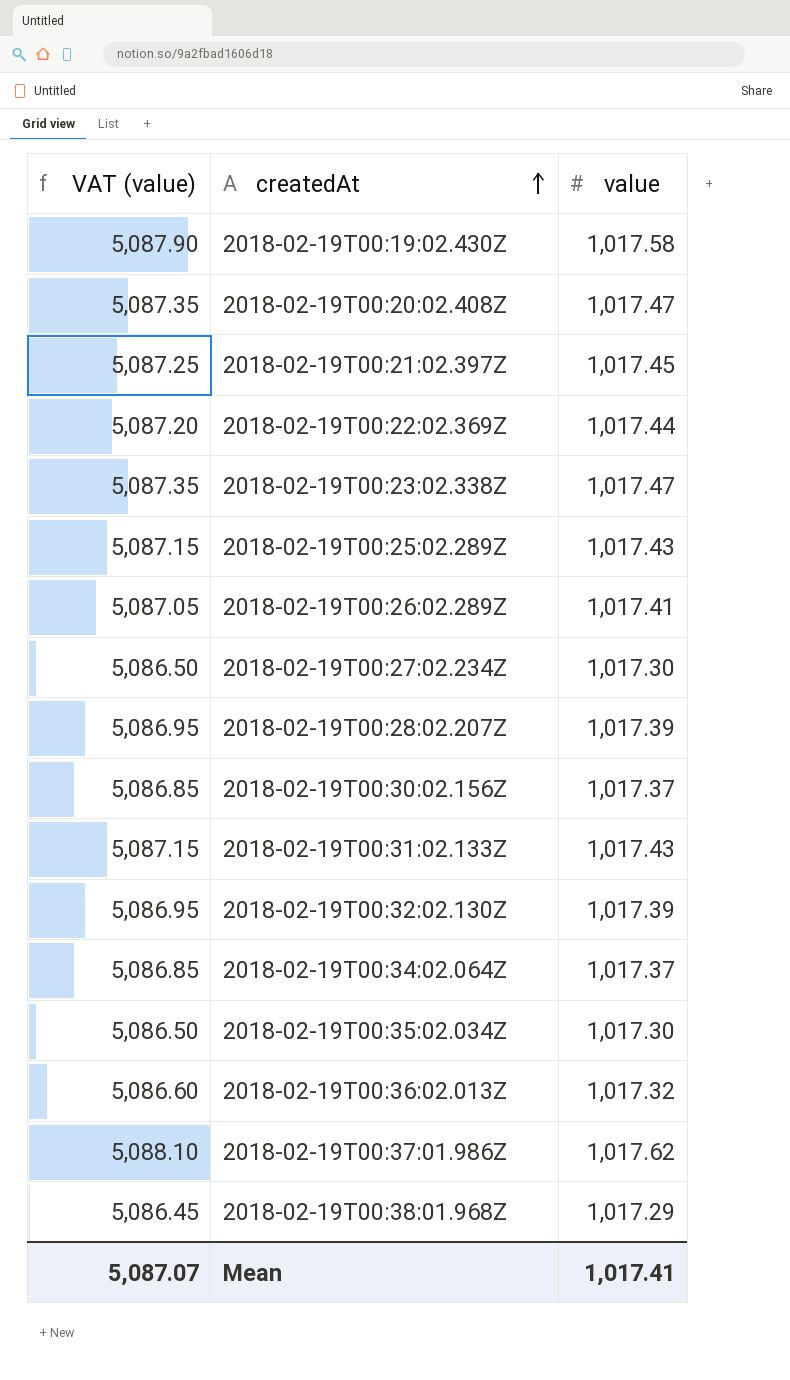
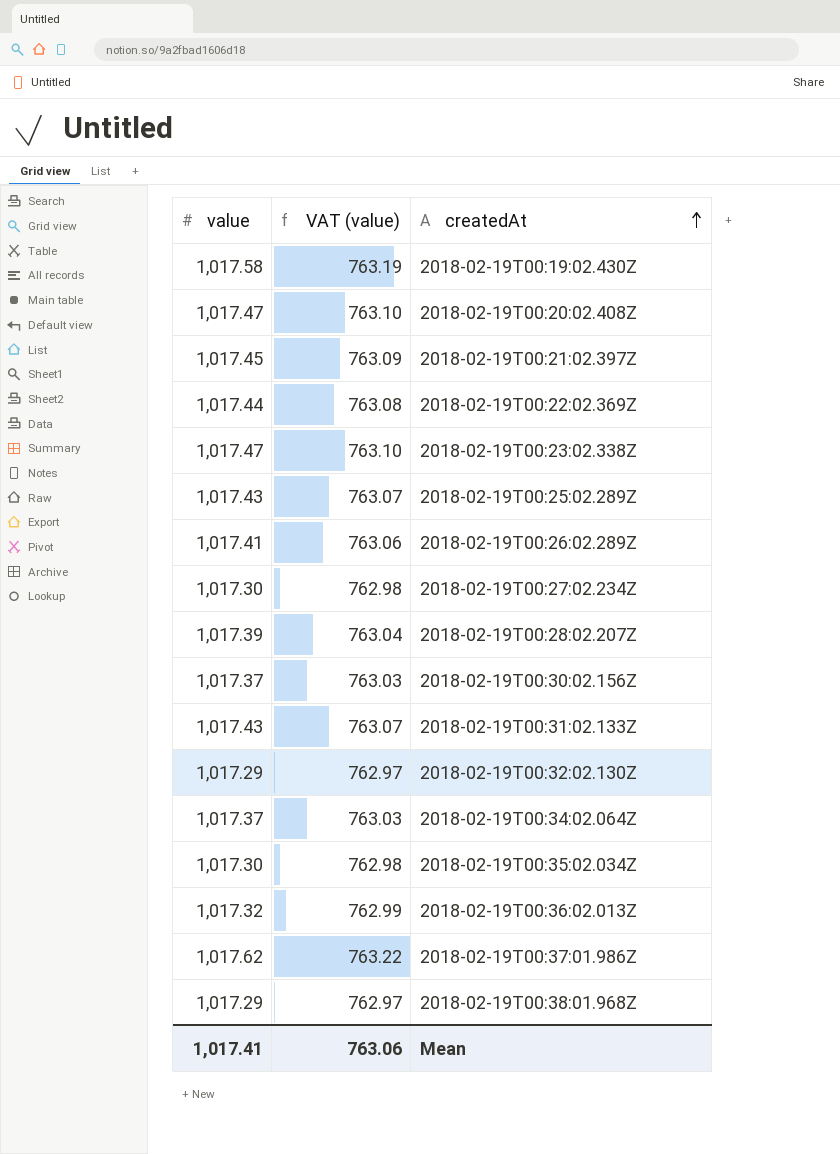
column value | position: 3 -> 1
column VAT (value) | formula: [value] * 5 -> [value] * 0.75
2018-02-19T00:32:02.130Z | value: 1,017.39 -> 1,017.29
Mean | VAT (value): 5,087.07 -> 763.06

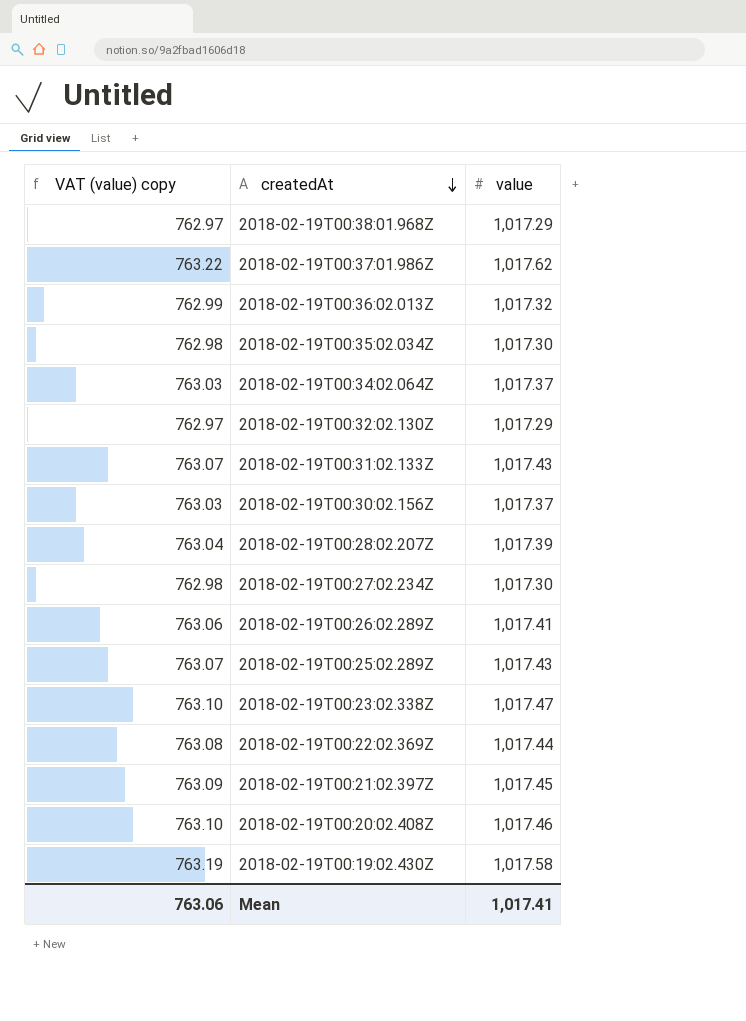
row order: createdAt ascending -> createdAt descending
column name: VAT (value) -> VAT (value) copy
column value | position: 1 -> 3
2018-02-19T00:20:02.408Z | value: 1,017.47 -> 1,017.46

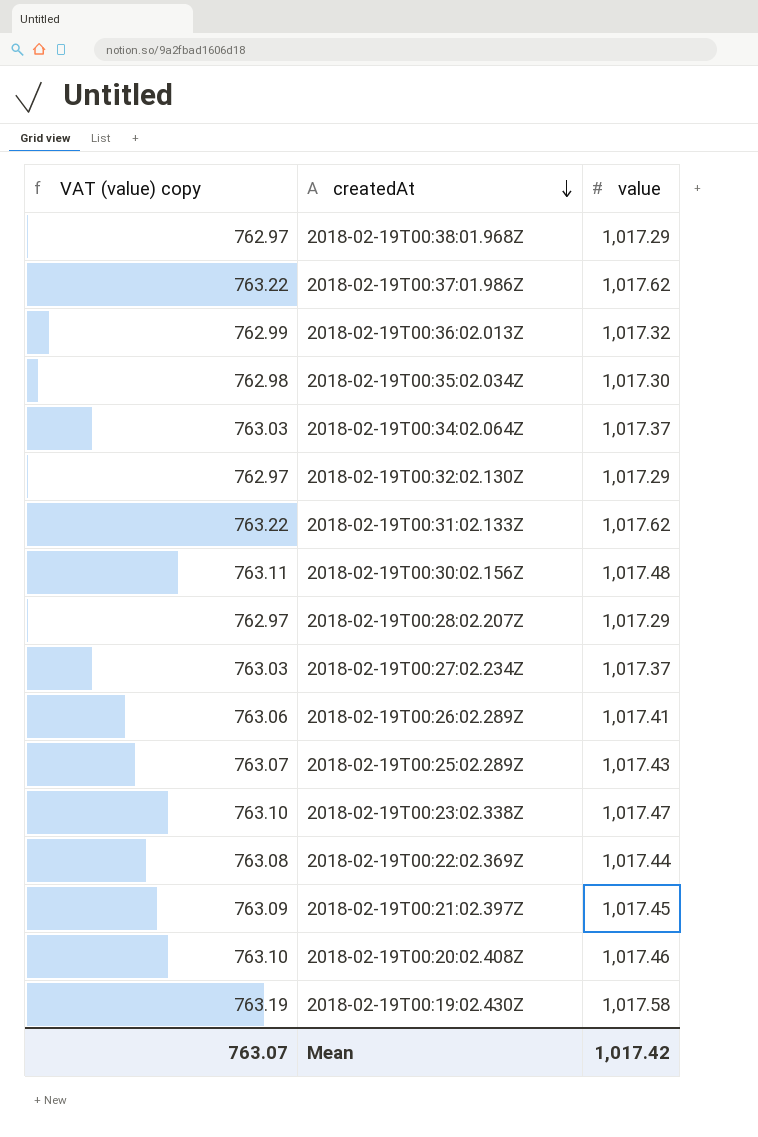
2018-02-19T00:31:02.133Z | VAT (value) copy: 763.07 -> 763.22
2018-02-19T00:31:02.133Z | value: 1,017.43 -> 1,017.62
2018-02-19T00:30:02.156Z | VAT (value) copy: 763.03 -> 763.11
2018-02-19T00:30:02.156Z | value: 1,017.37 -> 1,017.48
2018-02-19T00:28:02.207Z | VAT (value) copy: 763.04 -> 762.97
2018-02-19T00:28:02.207Z | value: 1,017.39 -> 1,017.29
2018-02-19T00:27:02.234Z | VAT (value) copy: 762.98 -> 763.03
2018-02-19T00:27:02.234Z | value: 1,017.30 -> 1,017.37
Mean | VAT (value) copy: 763.06 -> 763.07
Mean | value: 1,017.41 -> 1,017.42

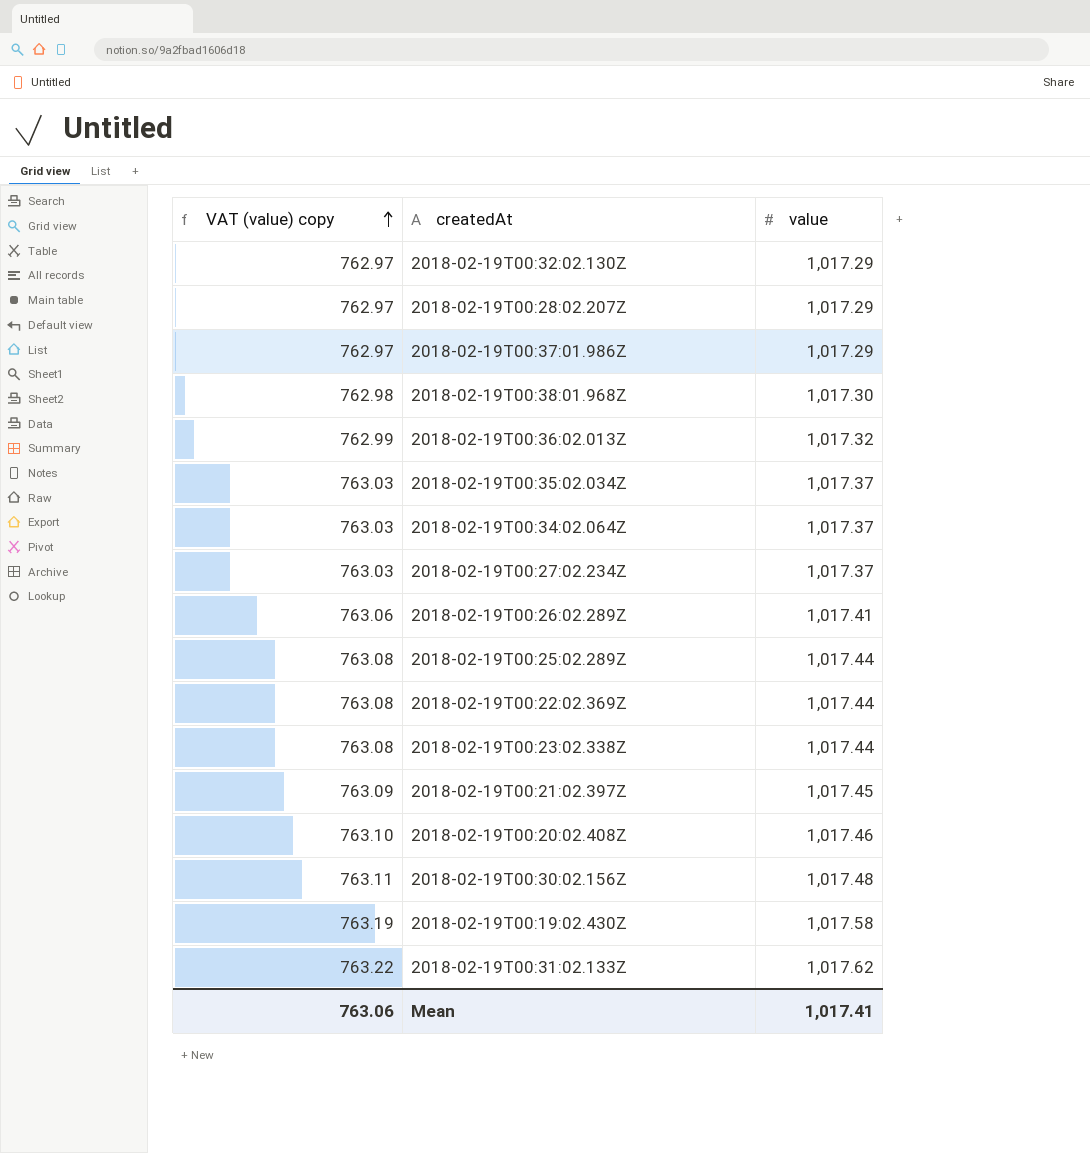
row order: createdAt descending -> VAT (value) copy ascending
2018-02-19T00:37:01.986Z | VAT (value) copy: 763.22 -> 762.97
2018-02-19T00:37:01.986Z | value: 1,017.62 -> 1,017.29
2018-02-19T00:38:01.968Z | VAT (value) copy: 762.97 -> 762.98
2018-02-19T00:38:01.968Z | value: 1,017.29 -> 1,017.30
2018-02-19T00:35:02.034Z | VAT (value) copy: 762.98 -> 763.03
2018-02-19T00:35:02.034Z | value: 1,017.30 -> 1,017.37
2018-02-19T00:25:02.289Z | VAT (value) copy: 763.07 -> 763.08
2018-02-19T00:25:02.289Z | value: 1,017.43 -> 1,017.44
2018-02-19T00:23:02.338Z | VAT (value) copy: 763.10 -> 763.08
2018-02-19T00:23:02.338Z | value: 1,017.47 -> 1,017.44
Mean | VAT (value) copy: 763.07 -> 763.06
Mean | value: 1,017.42 -> 1,017.41

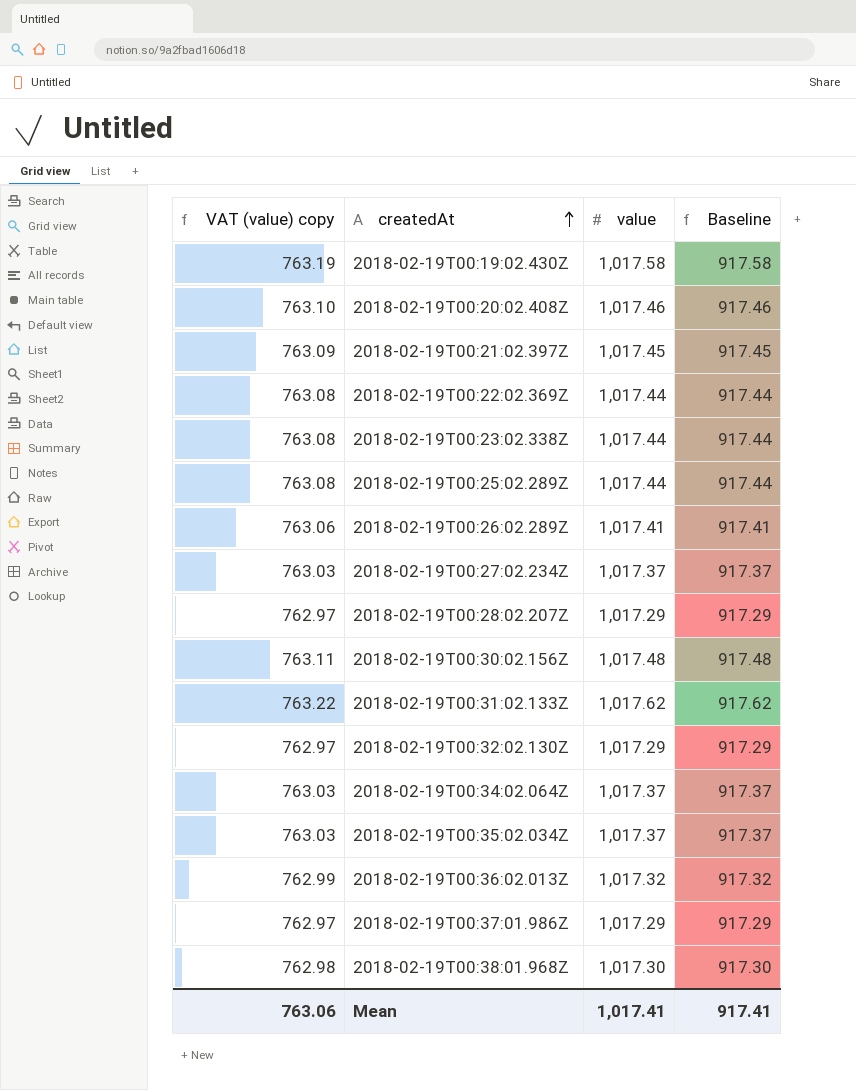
row order: VAT (value) copy ascending -> createdAt ascending
column Baseline | formula: none -> [value] - 100

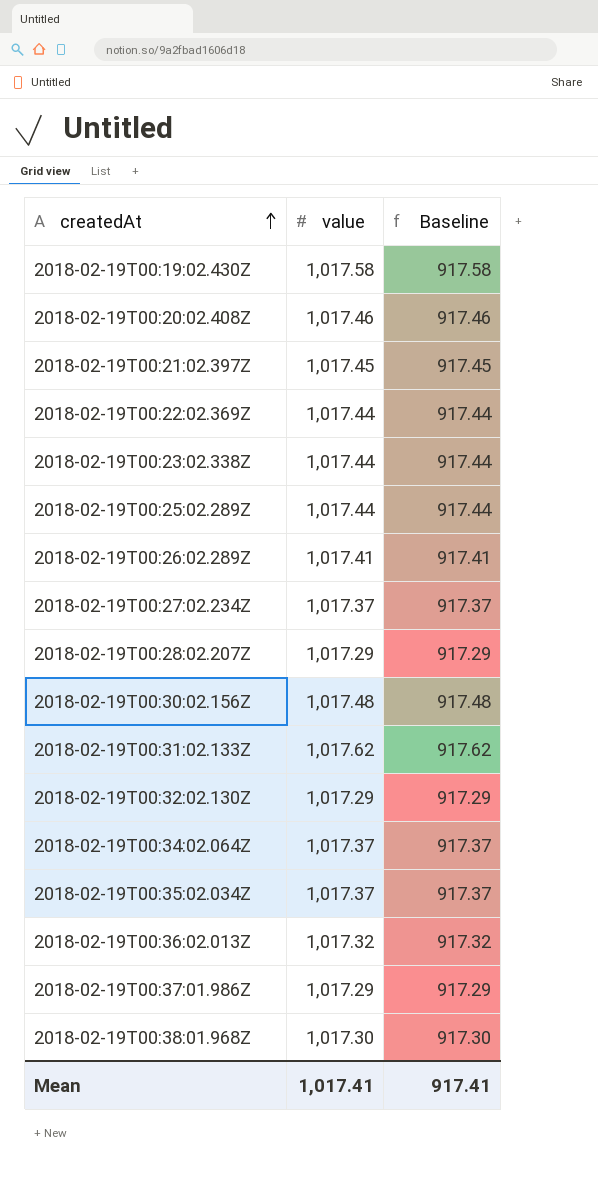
column VAT (value) copy | formula: [value] * 0.75 -> none

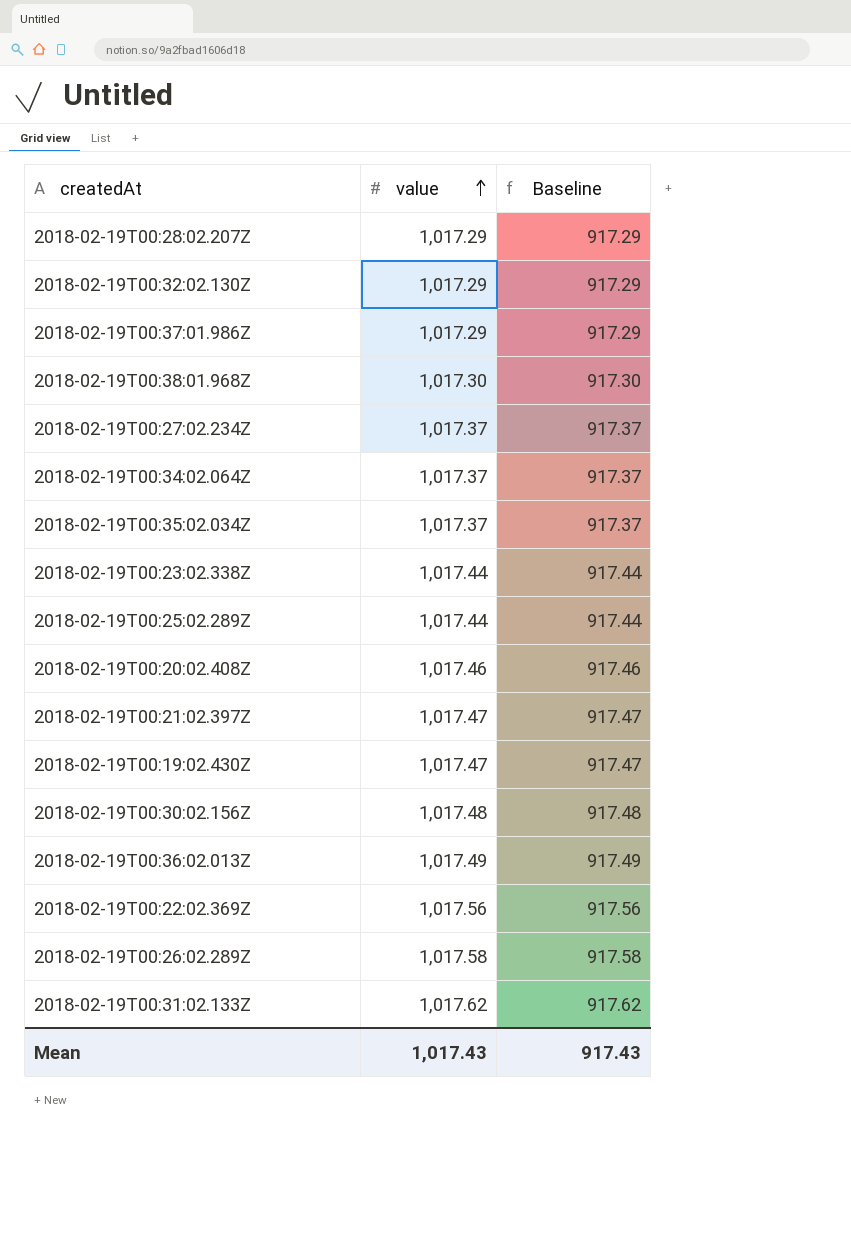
row order: createdAt ascending -> value ascending
2018-02-19T00:21:02.397Z | value: 1,017.45 -> 1,017.47
2018-02-19T00:21:02.397Z | Baseline: 917.45 -> 917.47
2018-02-19T00:19:02.430Z | value: 1,017.58 -> 1,017.47
2018-02-19T00:19:02.430Z | Baseline: 917.58 -> 917.47
2018-02-19T00:36:02.013Z | value: 1,017.32 -> 1,017.49
2018-02-19T00:36:02.013Z | Baseline: 917.32 -> 917.49
2018-02-19T00:22:02.369Z | value: 1,017.44 -> 1,017.56
2018-02-19T00:22:02.369Z | Baseline: 917.44 -> 917.56
2018-02-19T00:26:02.289Z | value: 1,017.41 -> 1,017.58
2018-02-19T00:26:02.289Z | Baseline: 917.41 -> 917.58
Mean | value: 1,017.41 -> 1,017.43
Mean | Baseline: 917.41 -> 917.43

